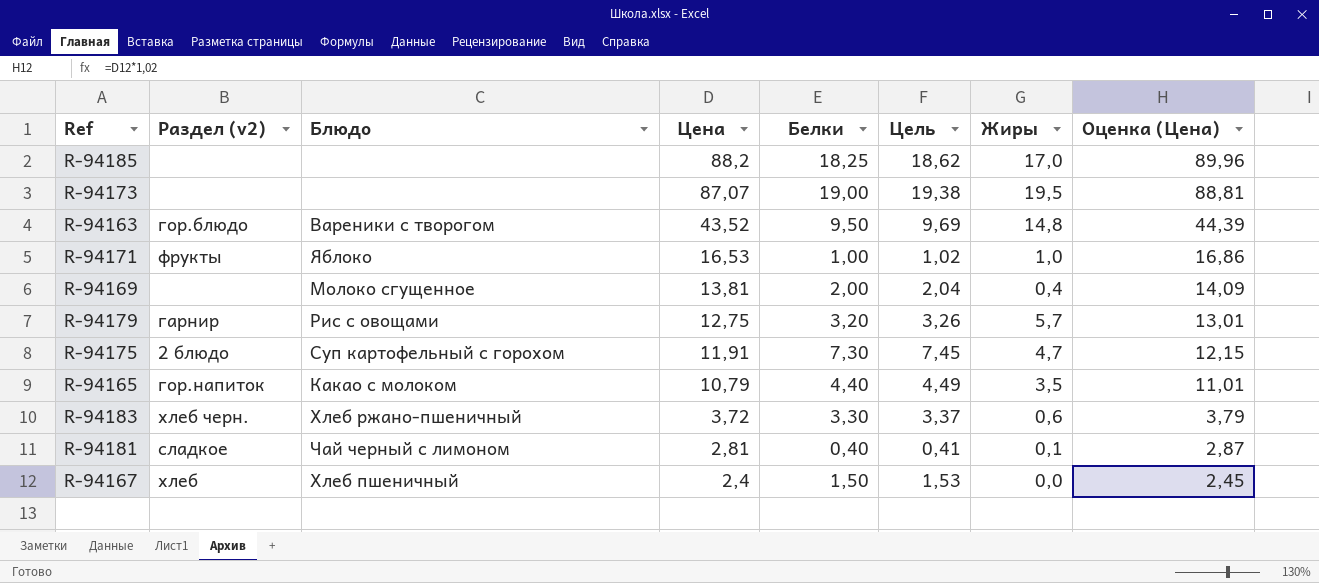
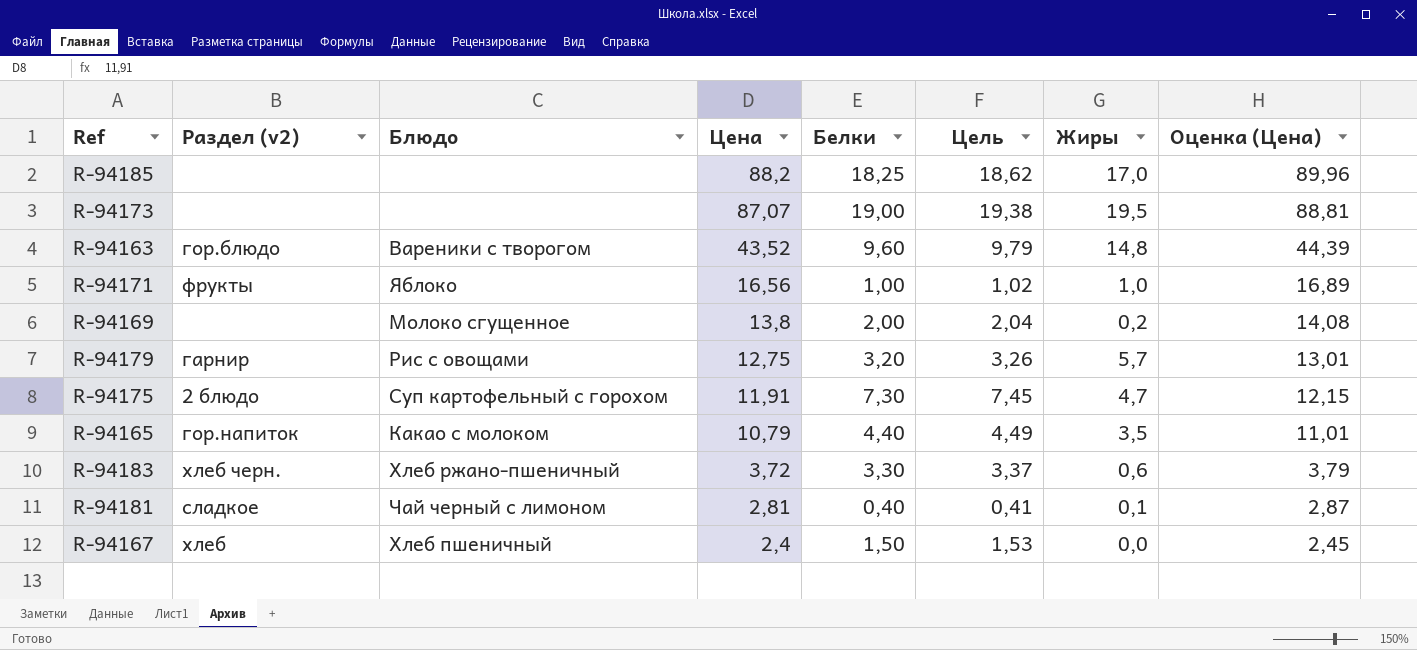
R-94163 | Белки: 9,50 -> 9,60
R-94163 | Цель: 9,69 -> 9,79
R-94171 | Цена: 16,53 -> 16,56
R-94171 | Оценка (Цена): 16,86 -> 16,89
R-94169 | Цена: 13,81 -> 13,8
R-94169 | Жиры: 0,4 -> 0,2
R-94169 | Оценка (Цена): 14,09 -> 14,08

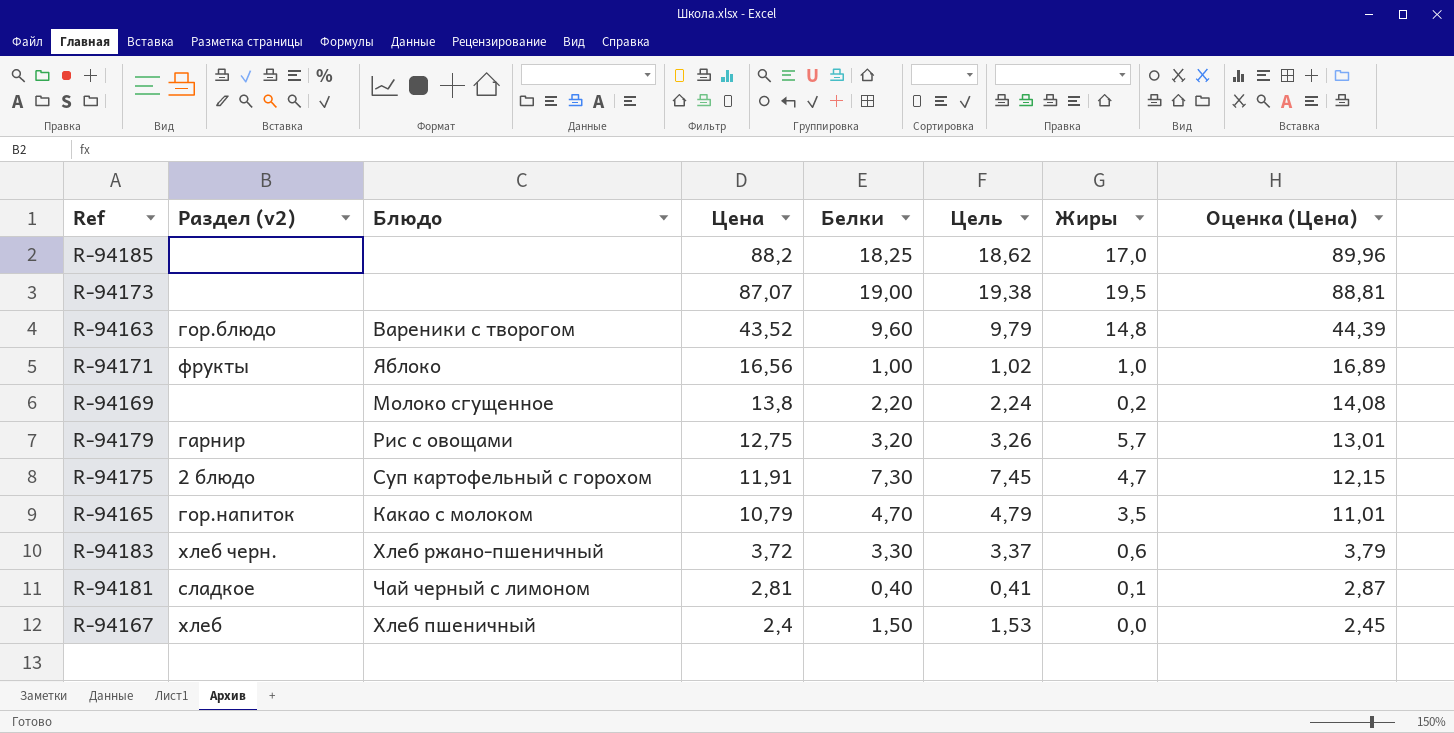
R-94169 | Белки: 2,00 -> 2,20
R-94169 | Цель: 2,04 -> 2,24
R-94165 | Белки: 4,40 -> 4,70
R-94165 | Цель: 4,49 -> 4,79

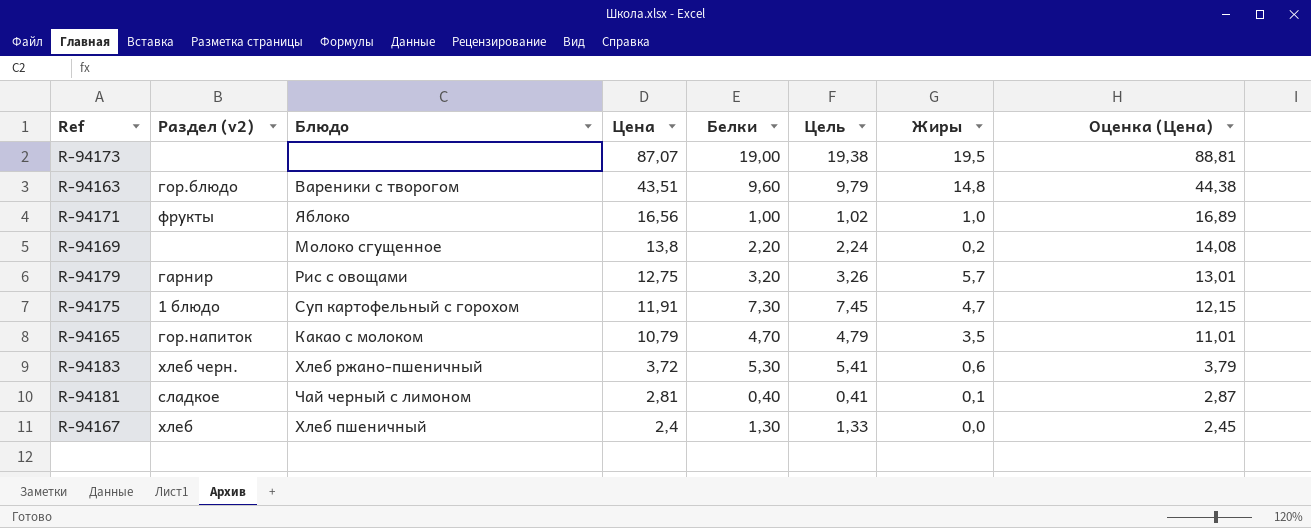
row R-94185: none | none | 88,2 | 18,25 | 18,62 | 17,0 | 89,96 -> none
R-94163 | Цена: 43,52 -> 43,51
R-94163 | Оценка (Цена): 44,39 -> 44,38
R-94175 | Раздел (v2): 2 блюдо -> 1 блюдо
R-94183 | Белки: 3,30 -> 5,30
R-94183 | Цель: 3,37 -> 5,41
R-94167 | Белки: 1,50 -> 1,30
R-94167 | Цель: 1,53 -> 1,33

